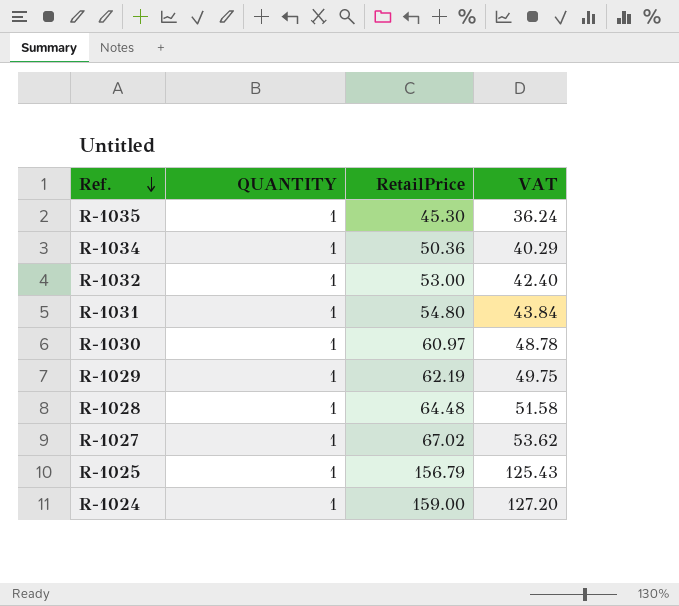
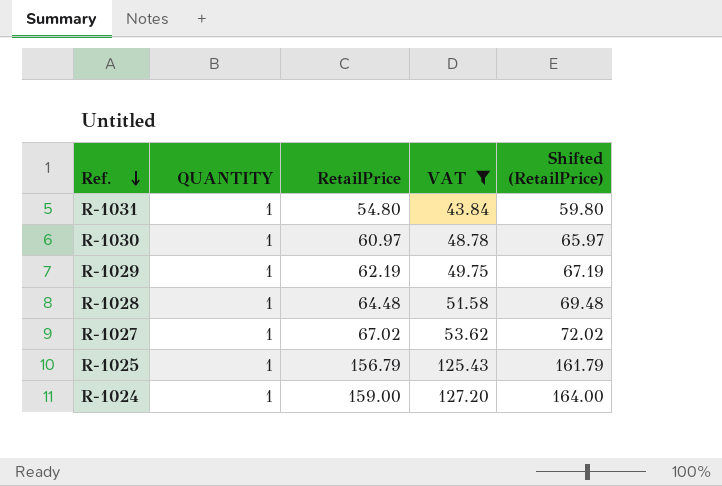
filter: none -> VAT >= 43.84
column Shifted (RetailPrice) | formula: none -> [RetailPrice] + 5

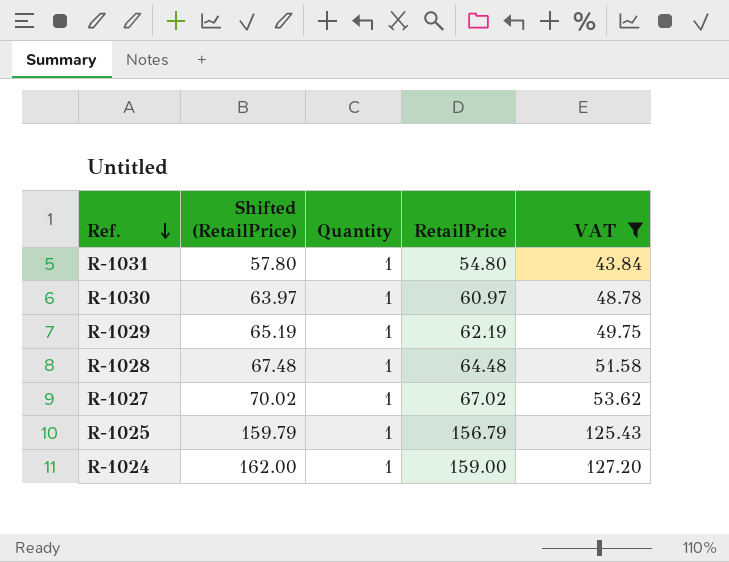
column Shifted (RetailPrice) | formula: [RetailPrice] + 5 -> [RetailPrice] + 3
column Shifted (RetailPrice) | position: 5 -> 2
column name: QUANTITY -> Quantity

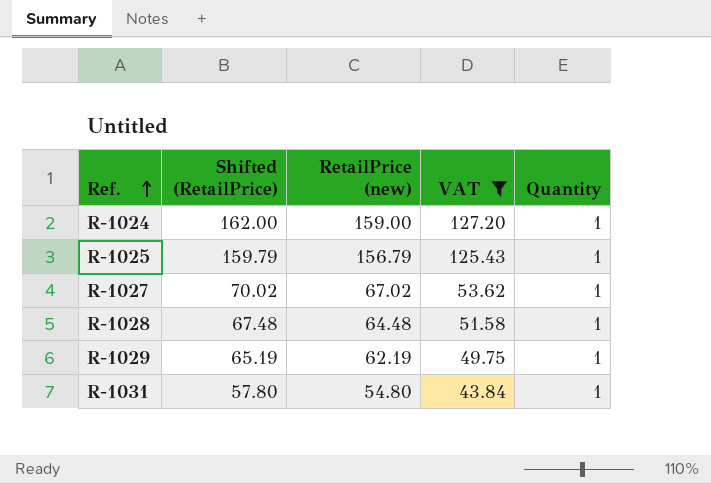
row order: Ref. descending -> Ref. ascending
column name: RetailPrice -> RetailPrice (new)
column Quantity | position: 3 -> 5
row R-1030: 63.97 | 1 | 60.97 | 48.78 -> none

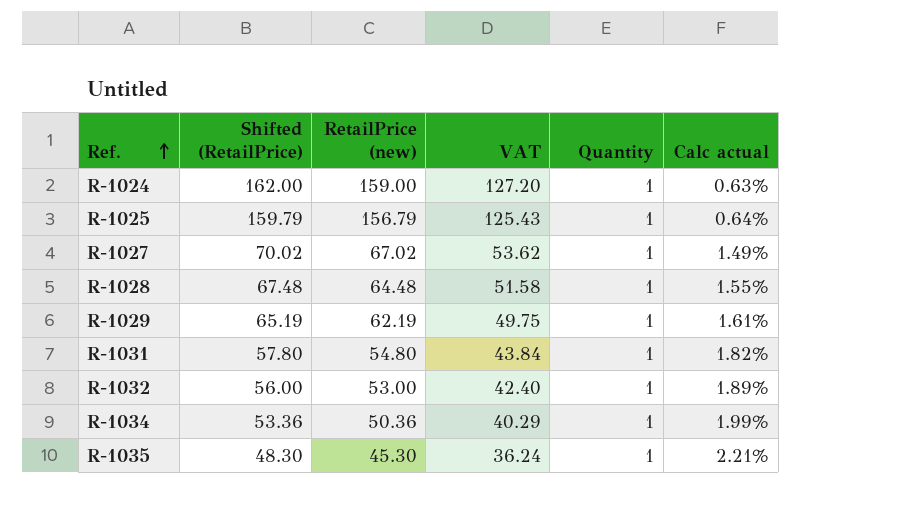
filter: VAT >= 43.84 -> none
column Calc actual | formula: none -> [Quantity] / [RetailPrice (new)]

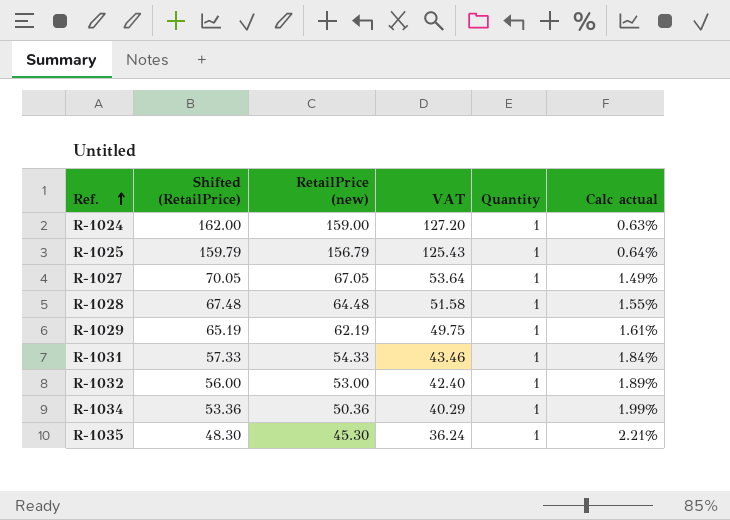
R-1027 | Shifted (RetailPrice): 70.02 -> 70.05
R-1027 | RetailPrice (new): 67.02 -> 67.05
R-1027 | VAT: 53.62 -> 53.64
R-1031 | Shifted (RetailPrice): 57.80 -> 57.33
R-1031 | RetailPrice (new): 54.80 -> 54.33
R-1031 | VAT: 43.84 -> 43.46
R-1031 | Calc actual: 1.82% -> 1.84%

